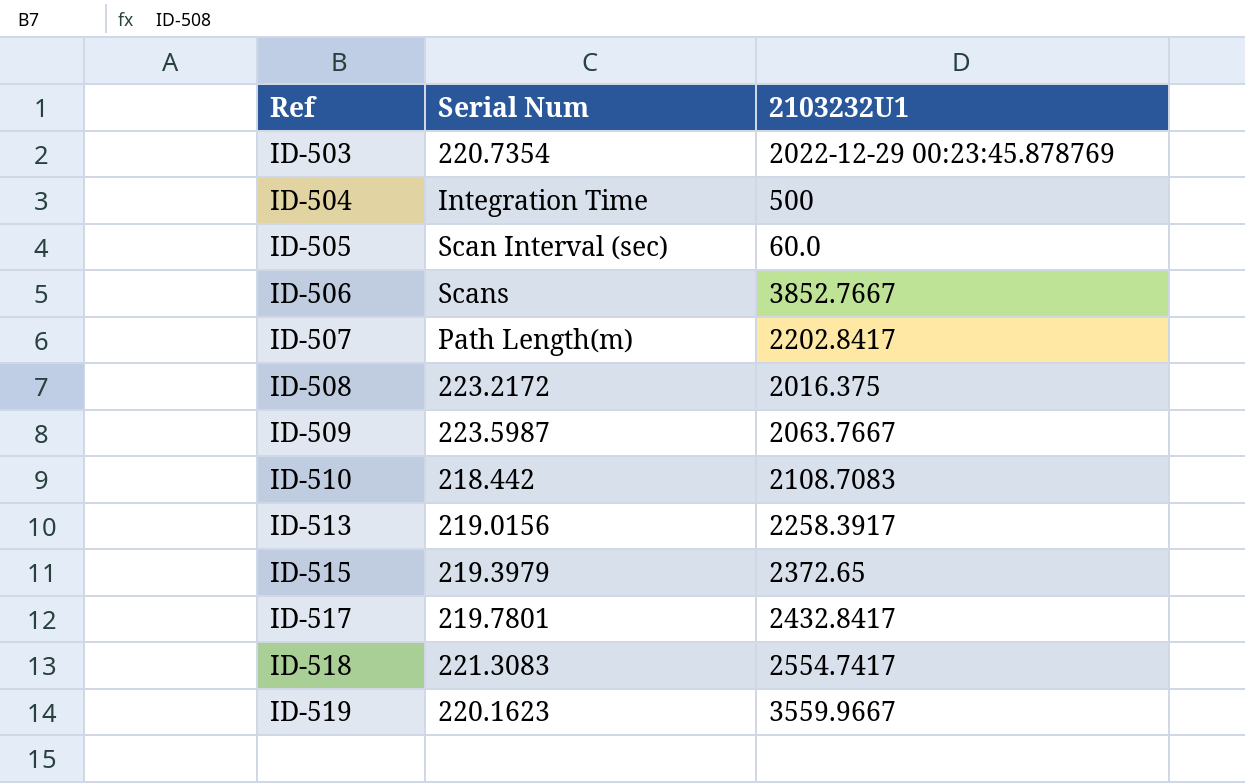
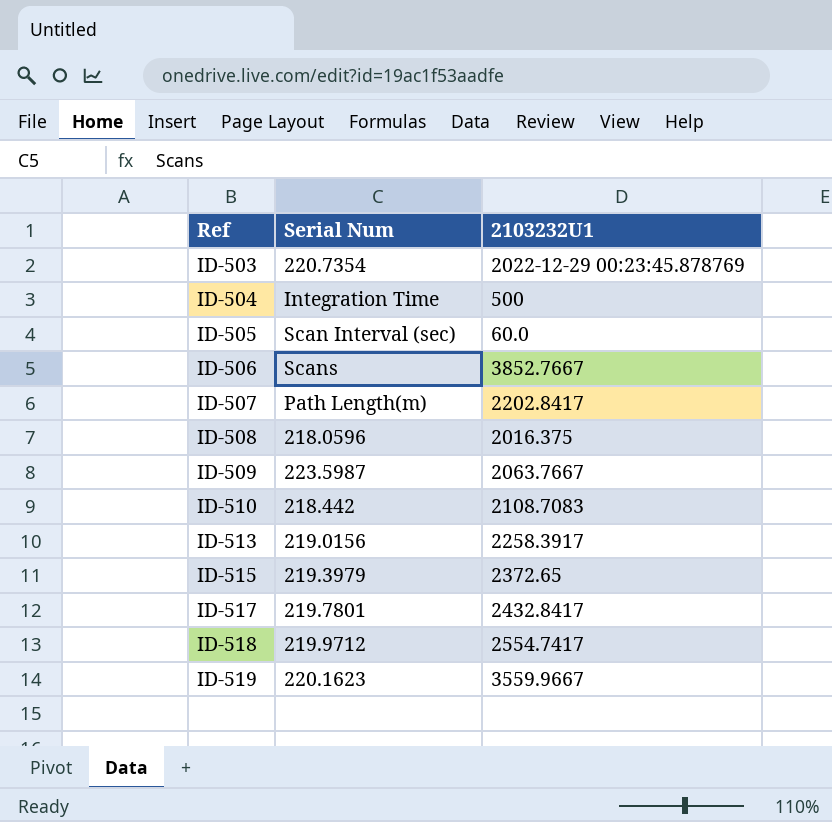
ID-508 | Serial Num: 223.2172 -> 218.0596
ID-518 | Serial Num: 221.3083 -> 219.9712

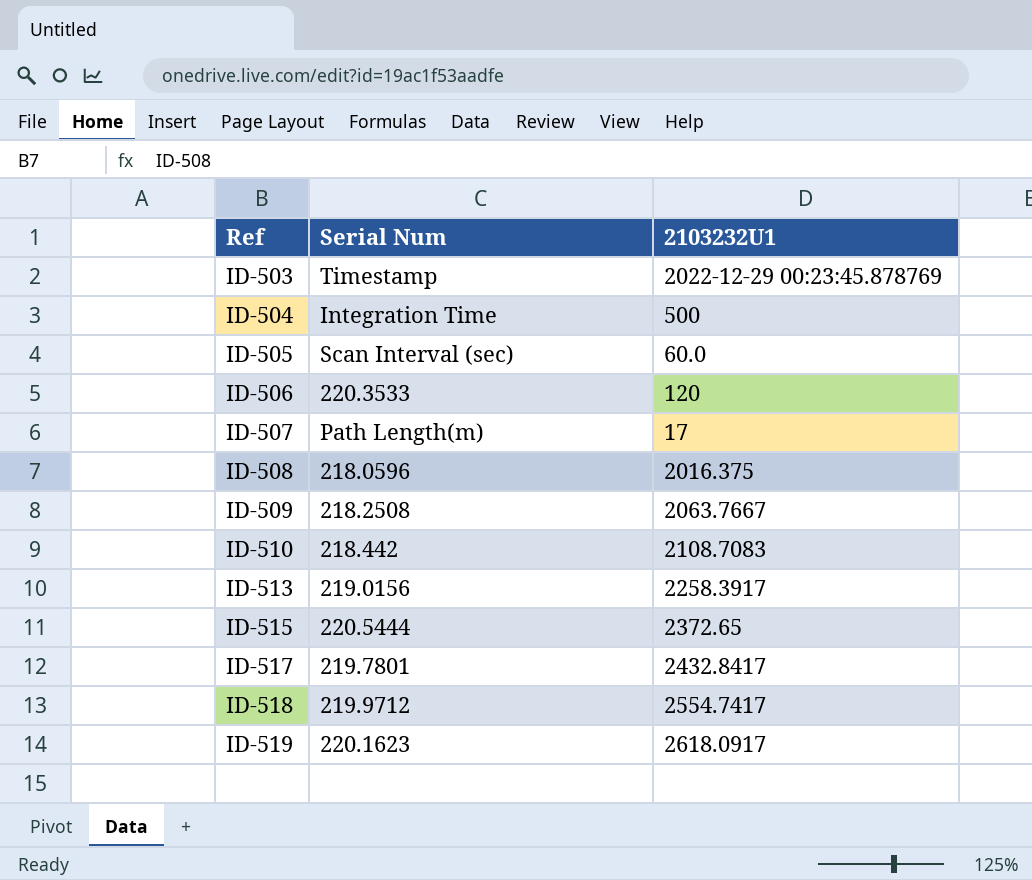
ID-503 | Serial Num: 220.7354 -> Timestamp
ID-506 | Serial Num: Scans -> 220.3533
ID-506 | 2103232U1: 3852.7667 -> 120
ID-507 | 2103232U1: 2202.8417 -> 17
ID-509 | Serial Num: 223.5987 -> 218.2508
ID-515 | Serial Num: 219.3979 -> 220.5444
ID-519 | 2103232U1: 3559.9667 -> 2618.0917

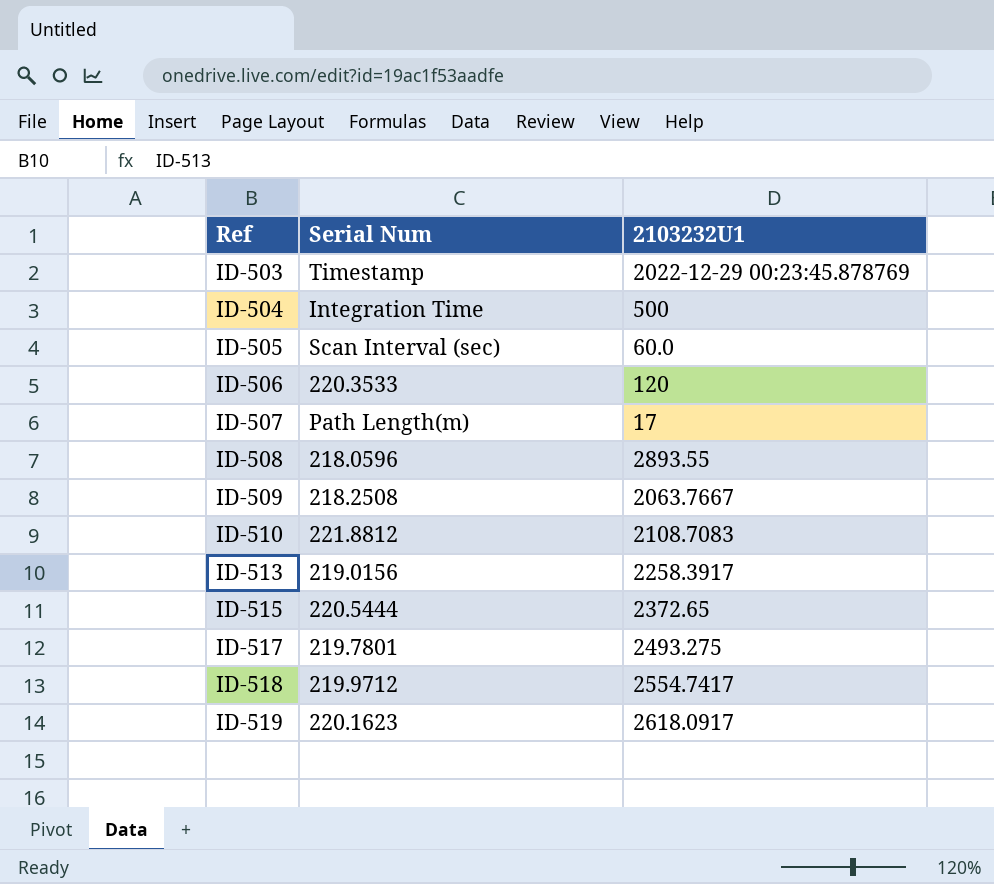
ID-508 | 2103232U1: 2016.375 -> 2893.55
ID-510 | Serial Num: 218.442 -> 221.8812
ID-517 | 2103232U1: 2432.8417 -> 2493.275

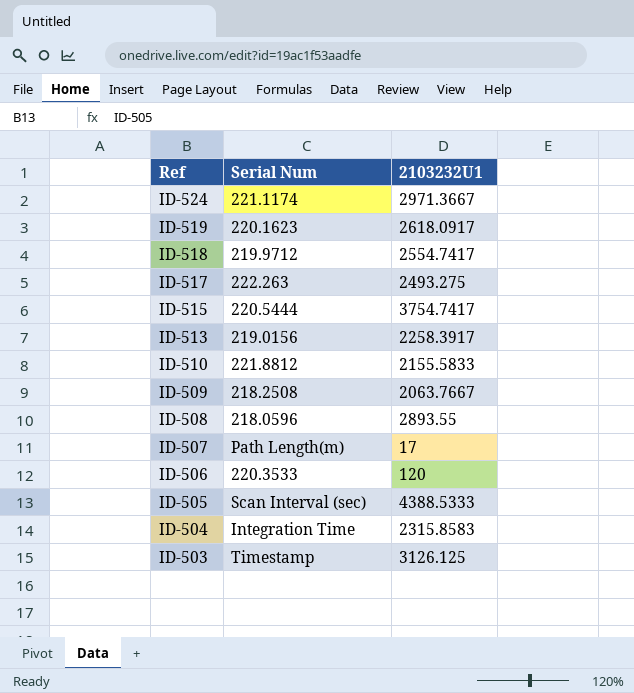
row order: Ref ascending -> Ref descending
row ID-524: none -> 221.1174 | 2971.3667
ID-517 | Serial Num: 219.7801 -> 222.263
ID-515 | 2103232U1: 2372.65 -> 3754.7417
ID-510 | 2103232U1: 2108.7083 -> 2155.5833
ID-505 | 2103232U1: 60.0 -> 4388.5333
ID-504 | 2103232U1: 500 -> 2315.8583
ID-503 | 2103232U1: 2022-12-29 00:23:45.878769 -> 3126.125

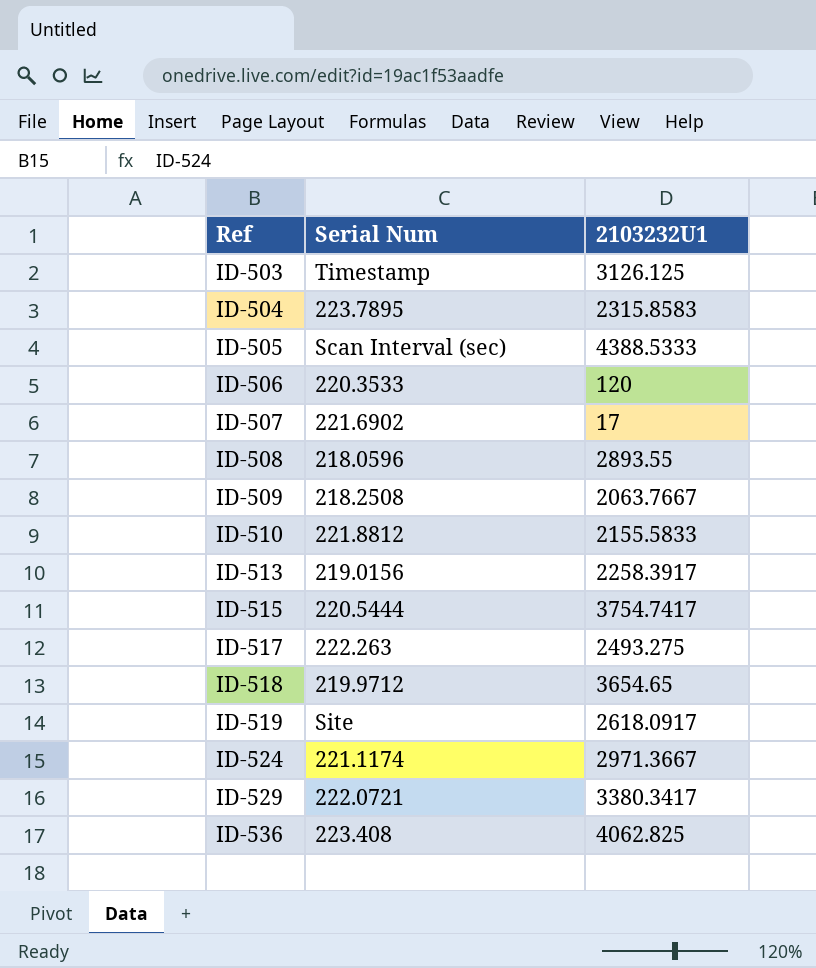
row order: Ref descending -> Ref ascending
ID-504 | Serial Num: Integration Time -> 223.7895
ID-507 | Serial Num: Path Length(m) -> 221.6902
ID-518 | 2103232U1: 2554.7417 -> 3654.65
ID-519 | Serial Num: 220.1623 -> Site
row ID-529: none -> 222.0721 | 3380.3417
row ID-536: none -> 223.408 | 4062.825

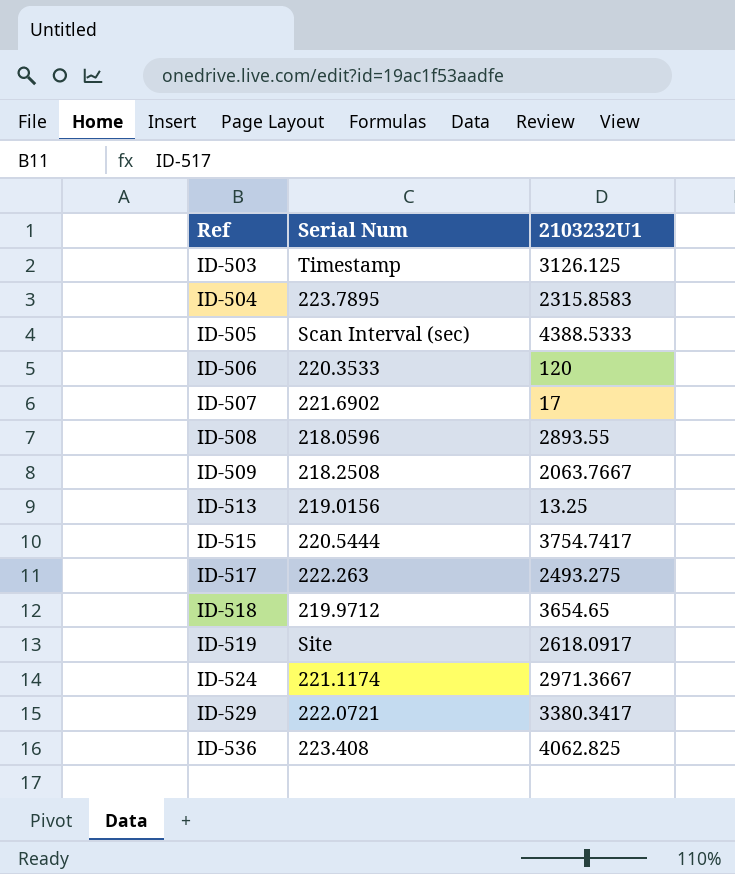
row ID-510: 221.8812 | 2155.5833 -> none
ID-513 | 2103232U1: 2258.3917 -> 13.25

